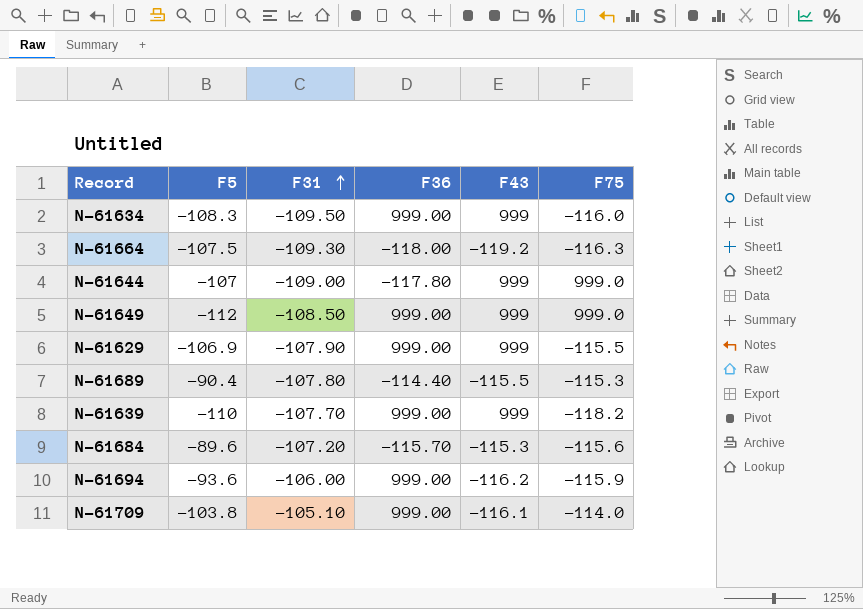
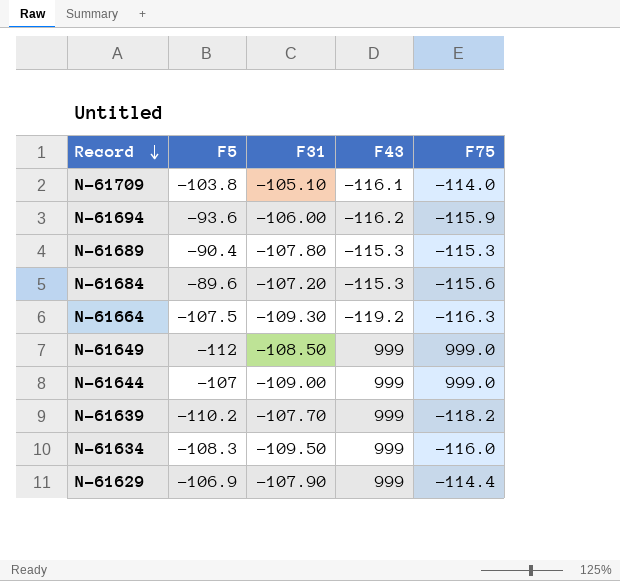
row order: F31 ascending -> Record descending
column F36 | position: 4 -> none
N-61689 | F43: -115.5 -> -115.3
N-61639 | F5: -110 -> -110.2
N-61629 | F75: -115.5 -> -114.4

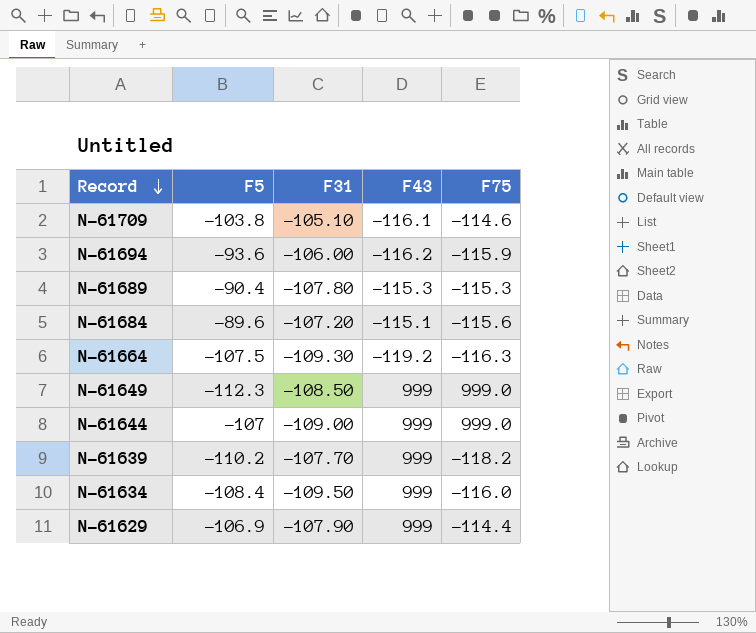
N-61709 | F75: -114.0 -> -114.6
N-61684 | F43: -115.3 -> -115.1
N-61649 | F5: -112 -> -112.3
N-61634 | F5: -108.3 -> -108.4

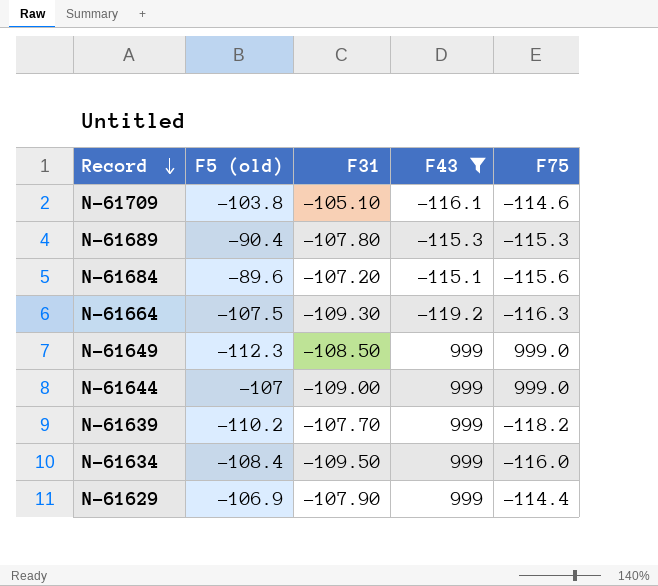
filter: none -> F43 != -116.2
column name: F5 -> F5 (old)

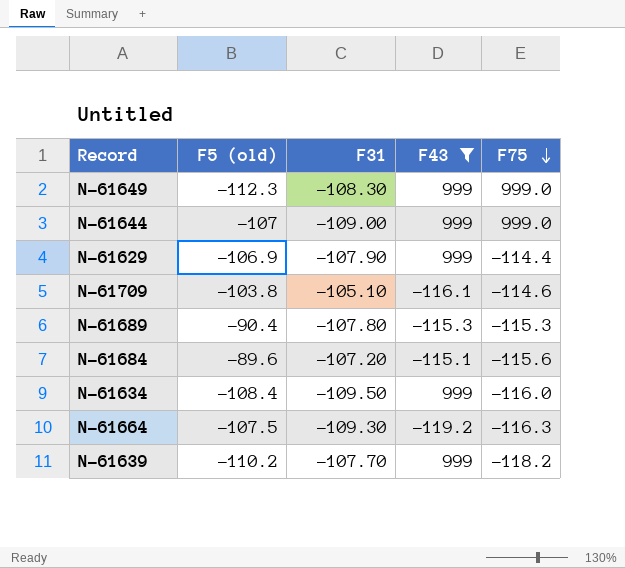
row order: Record descending -> F75 descending
N-61649 | F31: -108.50 -> -108.30

